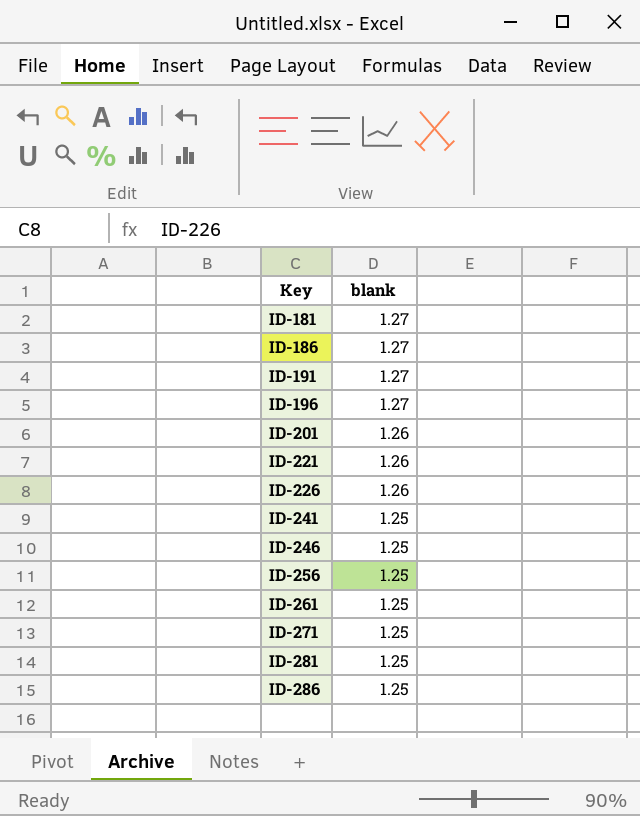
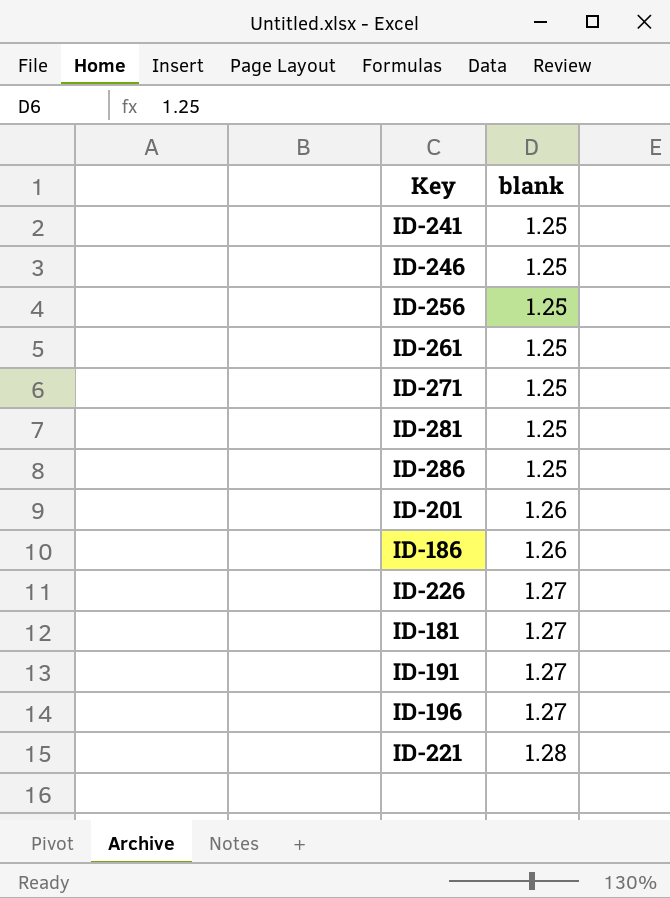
row order: Key ascending -> blank ascending
ID-186 | blank: 1.27 -> 1.26
ID-226 | blank: 1.26 -> 1.27
ID-221 | blank: 1.26 -> 1.28

